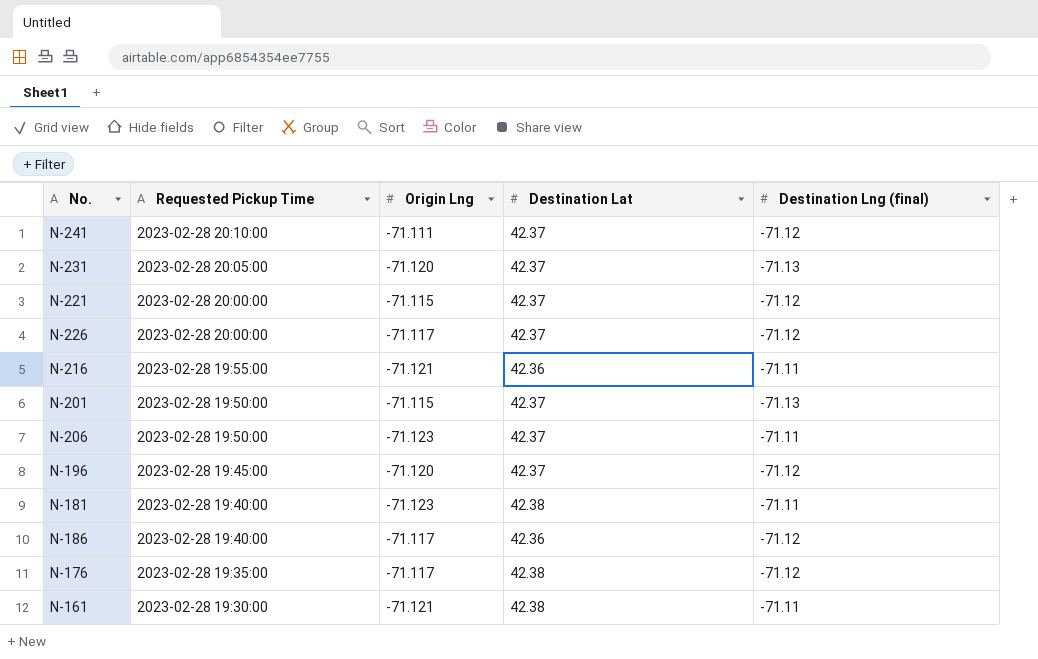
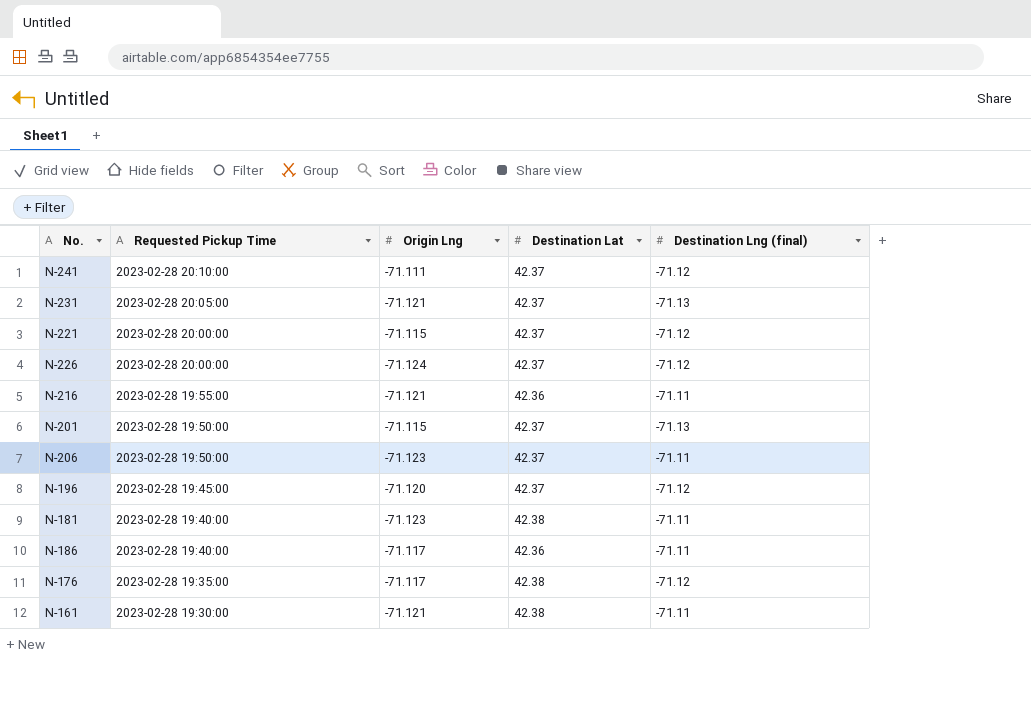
N-231 | Origin Lng: -71.120 -> -71.121
N-226 | Origin Lng: -71.117 -> -71.124
N-186 | Destination Lng (final): -71.12 -> -71.11

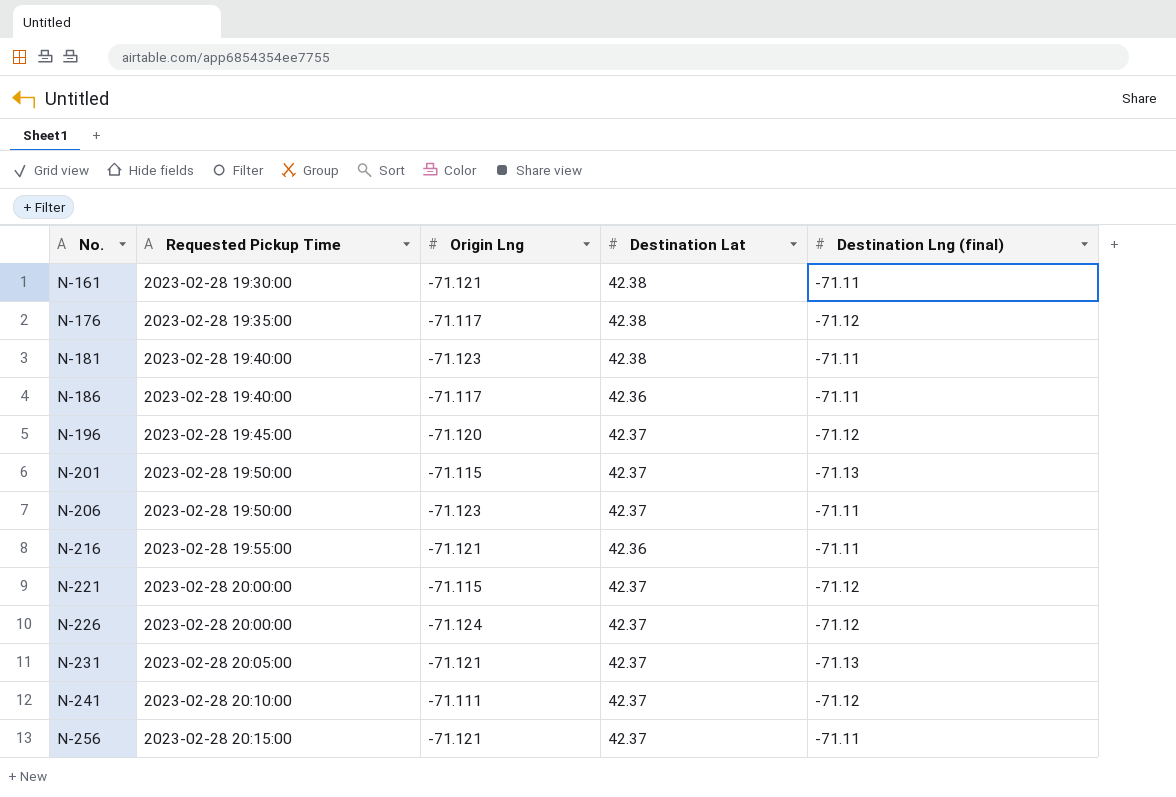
row order: Requested Pickup Time descending -> No. ascending
row N-256: none -> 2023-02-28 20:15:00 | -71.121 | 42.37 | -71.11

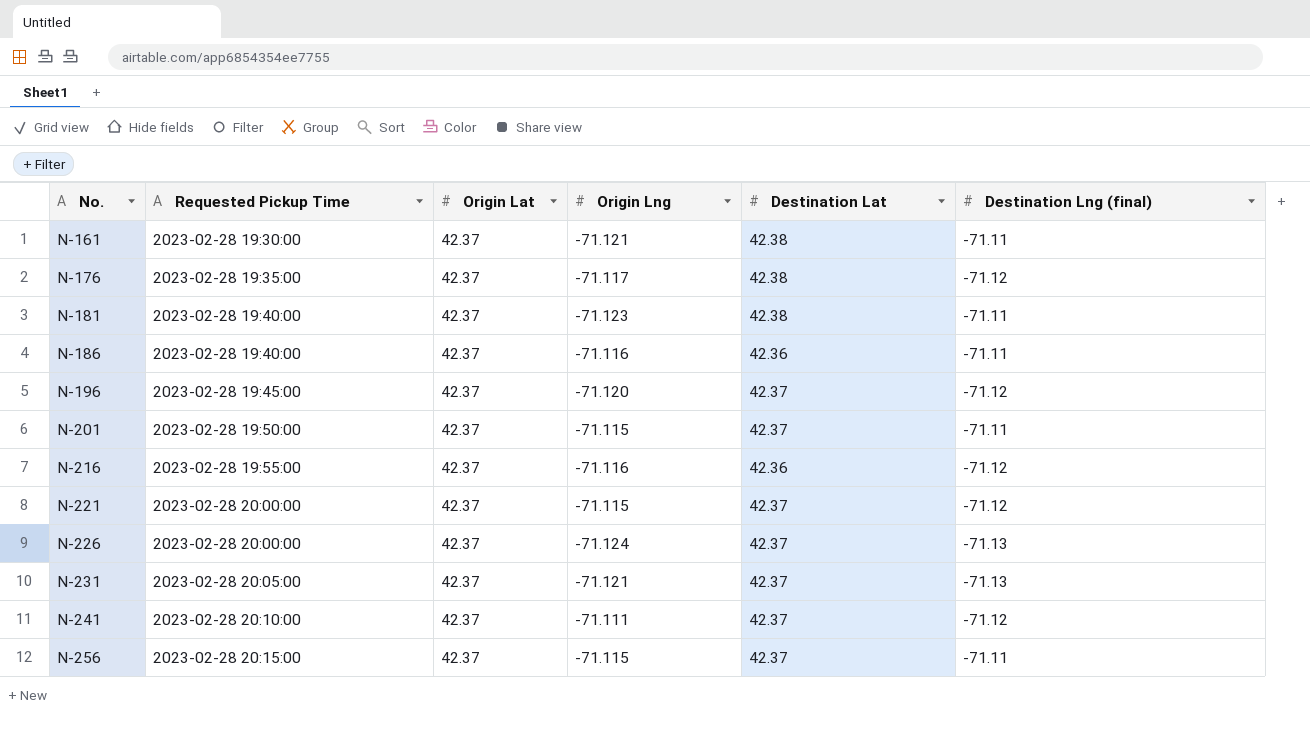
column Origin Lat | position: none -> 3
row N-206: 2023-02-28 19:50:00 | -71.123 | 42.37 | -71.11 -> none
N-186 | Origin Lng: -71.117 -> -71.116
N-201 | Destination Lng (final): -71.13 -> -71.11
N-216 | Origin Lng: -71.121 -> -71.116
N-216 | Destination Lng (final): -71.11 -> -71.12
N-226 | Destination Lng (final): -71.12 -> -71.13
N-256 | Origin Lng: -71.121 -> -71.115

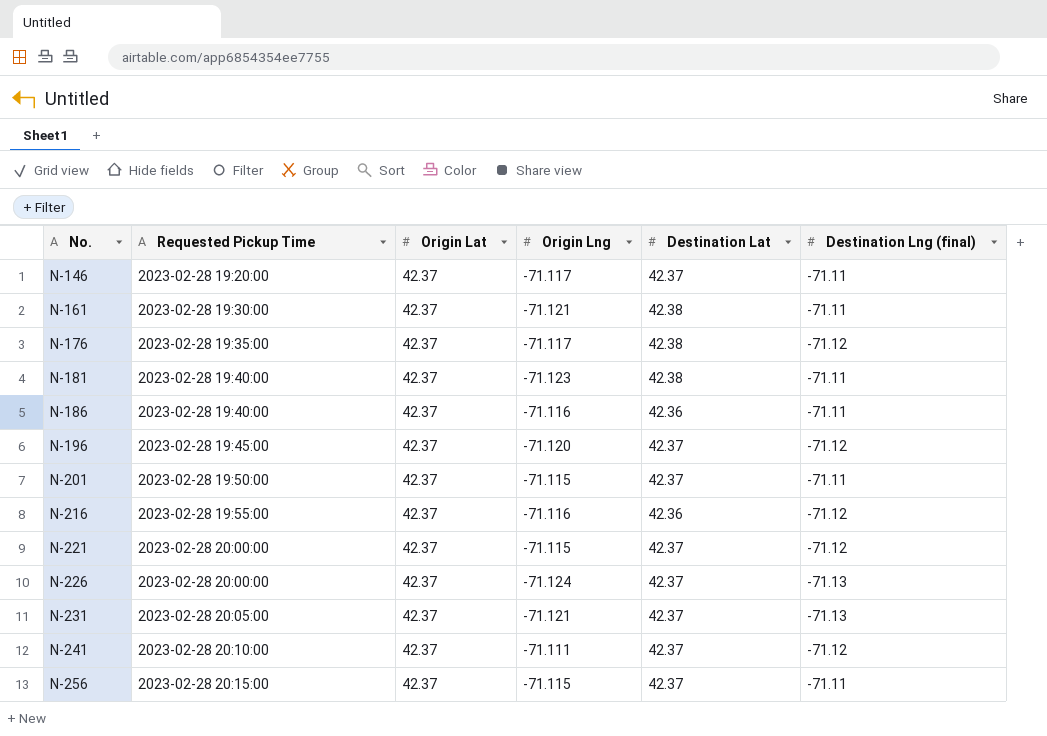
row N-146: none -> 2023-02-28 19:20:00 | 42.37 | -71.117 | 42.37 | -71.11

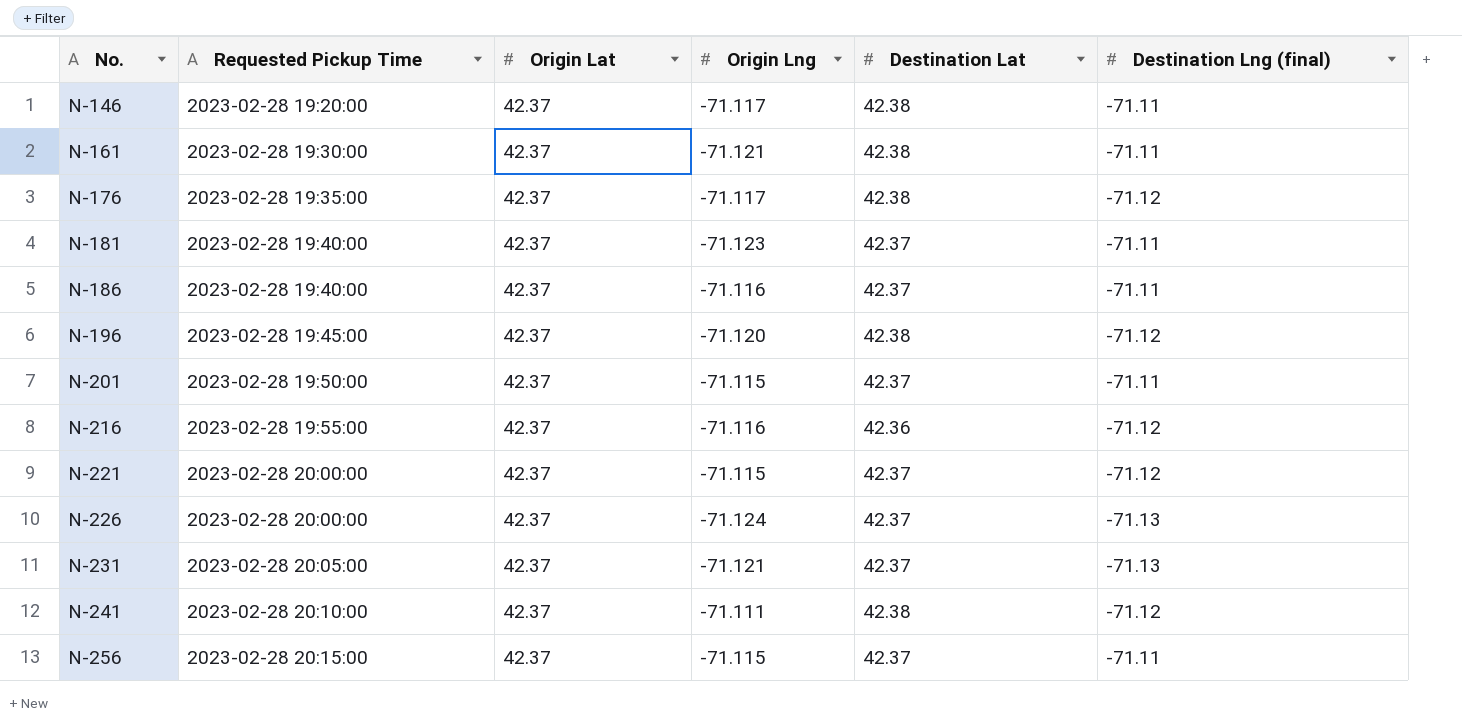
N-146 | Destination Lat: 42.37 -> 42.38
N-181 | Destination Lat: 42.38 -> 42.37
N-186 | Destination Lat: 42.36 -> 42.37
N-196 | Destination Lat: 42.37 -> 42.38
N-241 | Destination Lat: 42.37 -> 42.38

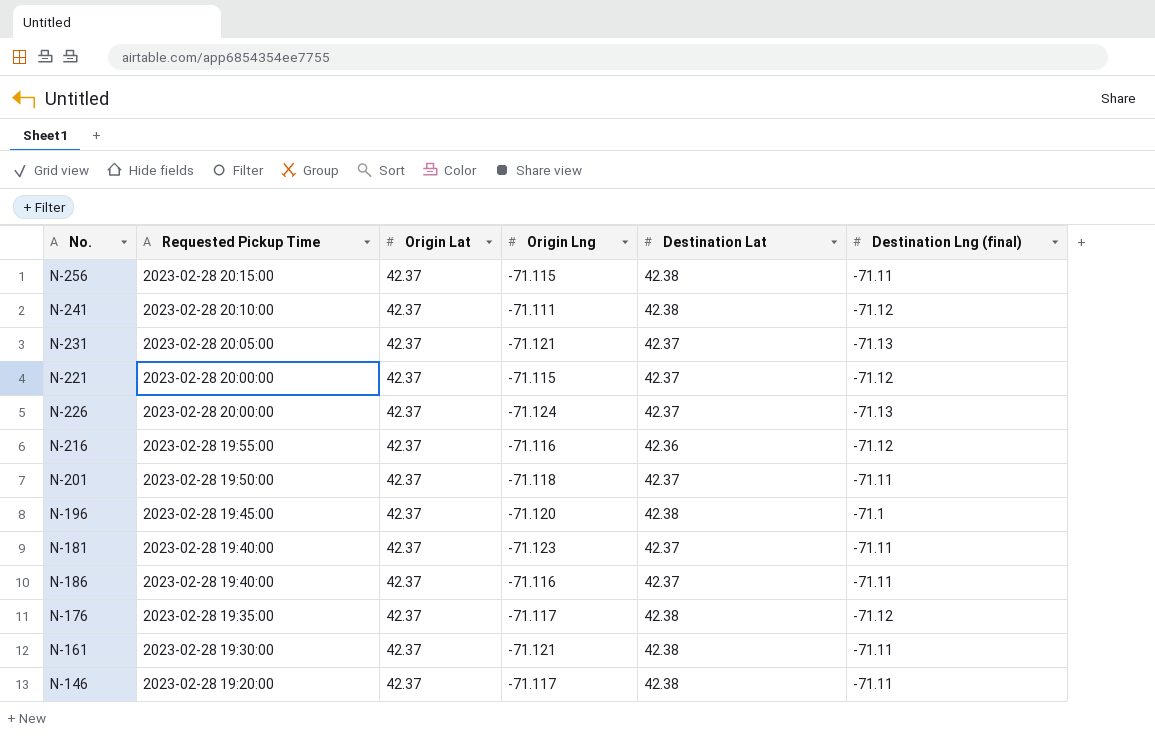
row order: No. ascending -> Requested Pickup Time descending
N-256 | Destination Lat: 42.37 -> 42.38
N-201 | Origin Lng: -71.115 -> -71.118
N-196 | Destination Lng (final): -71.12 -> -71.1

